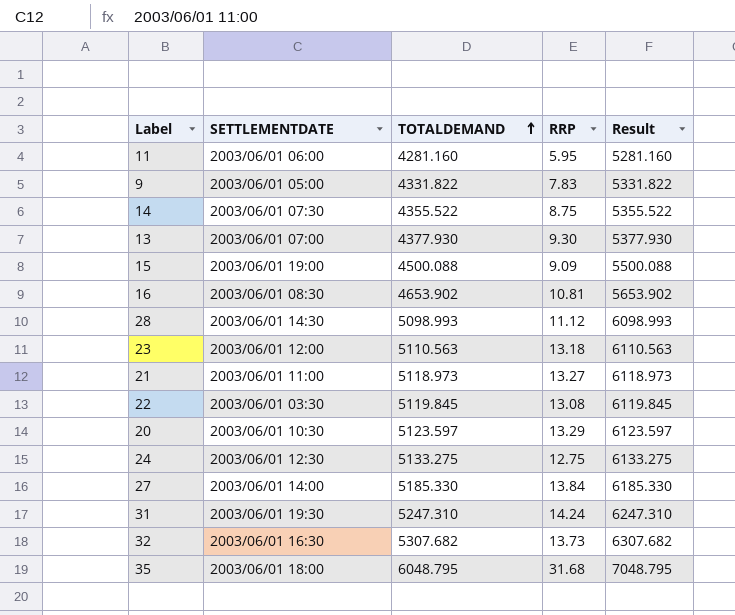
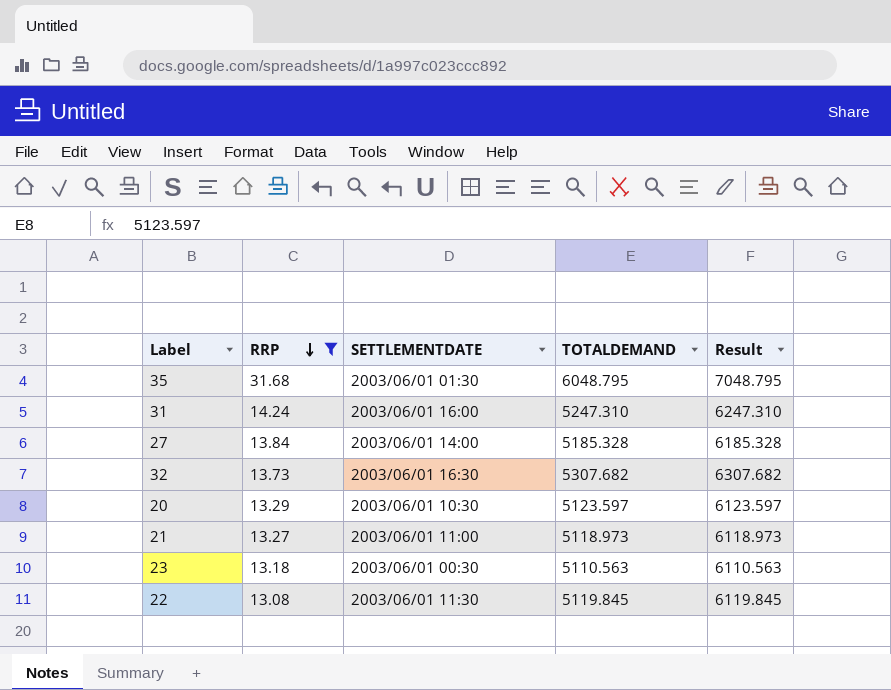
filter: none -> RRP >= 13.08
row order: TOTALDEMAND ascending -> RRP descending
column RRP | position: 4 -> 2
35 | SETTLEMENTDATE: 2003/06/01 18:00 -> 2003/06/01 01:30
31 | SETTLEMENTDATE: 2003/06/01 19:30 -> 2003/06/01 16:00
27 | TOTALDEMAND: 5185.330 -> 5185.328
27 | Result: 6185.330 -> 6185.328
23 | SETTLEMENTDATE: 2003/06/01 12:00 -> 2003/06/01 00:30
22 | SETTLEMENTDATE: 2003/06/01 03:30 -> 2003/06/01 11:30

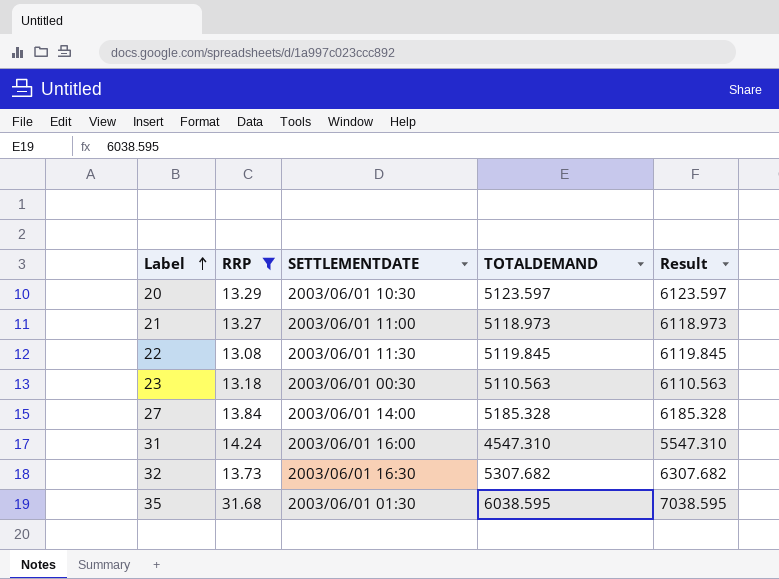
row order: RRP descending -> Label ascending
31 | TOTALDEMAND: 5247.310 -> 4547.310
31 | Result: 6247.310 -> 5547.310
35 | TOTALDEMAND: 6048.795 -> 6038.595
35 | Result: 7048.795 -> 7038.595

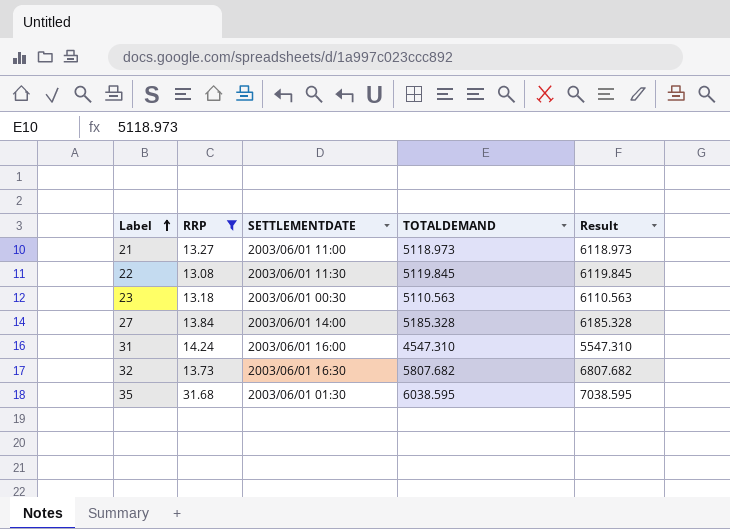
row 20: 13.29 | 2003/06/01 10:30 | 5123.597 | 6123.597 -> none
32 | TOTALDEMAND: 5307.682 -> 5807.682
32 | Result: 6307.682 -> 6807.682

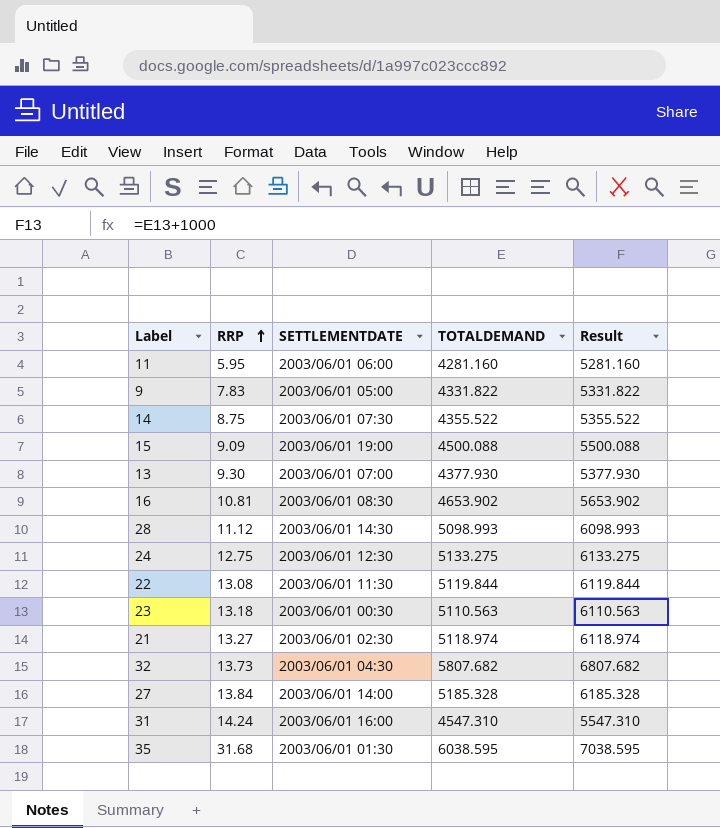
filter: RRP >= 13.08 -> none
row order: Label ascending -> RRP ascending
22 | TOTALDEMAND: 5119.845 -> 5119.844
22 | Result: 6119.845 -> 6119.844
21 | SETTLEMENTDATE: 2003/06/01 11:00 -> 2003/06/01 02:30
21 | TOTALDEMAND: 5118.973 -> 5118.974
21 | Result: 6118.973 -> 6118.974
32 | SETTLEMENTDATE: 2003/06/01 16:30 -> 2003/06/01 04:30

